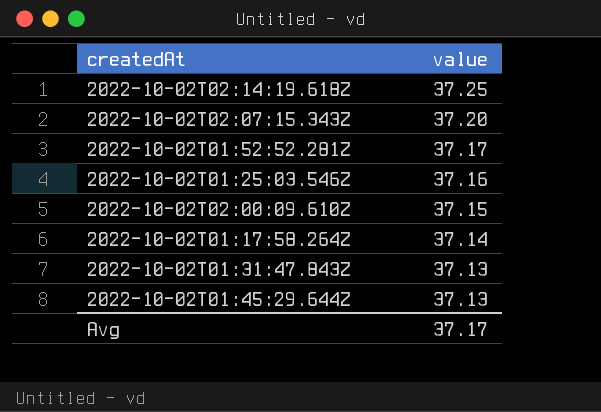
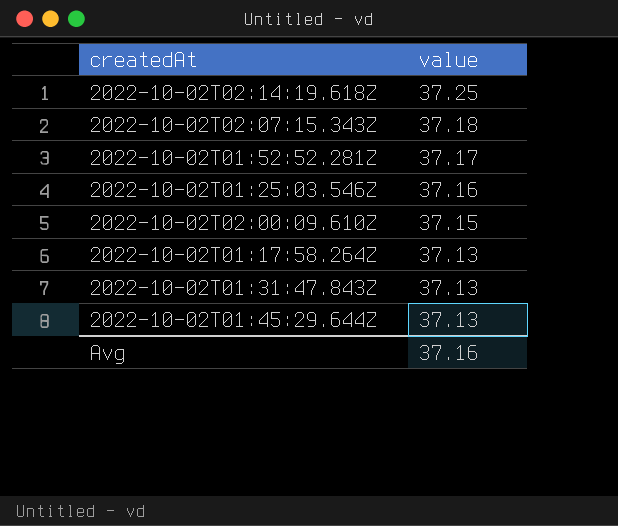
2022-10-02T02:07:15.343Z | value: 37.20 -> 37.18
2022-10-02T01:17:58.264Z | value: 37.14 -> 37.13
Avg | value: 37.17 -> 37.16

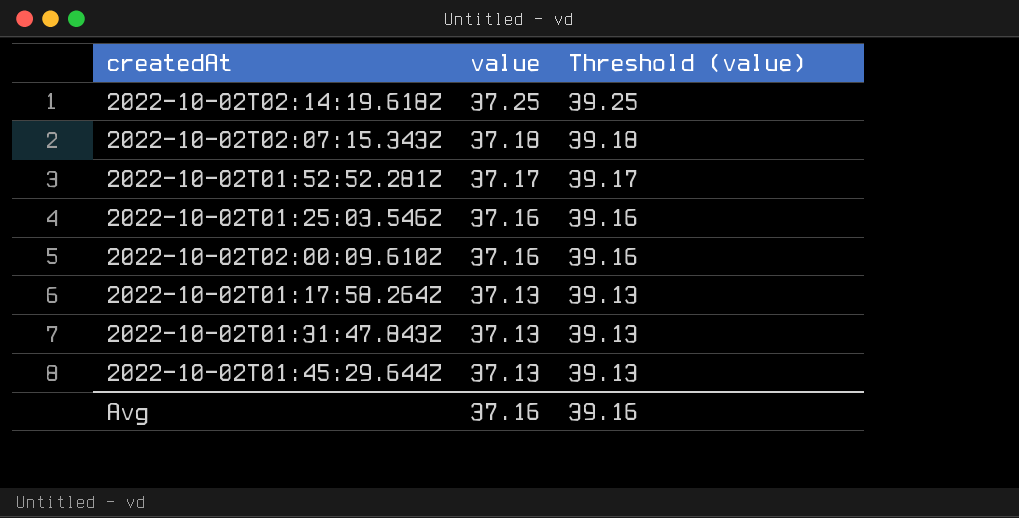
column Threshold (value) | formula: none -> [value] + 2
2022-10-02T02:00:09.610Z | value: 37.15 -> 37.16

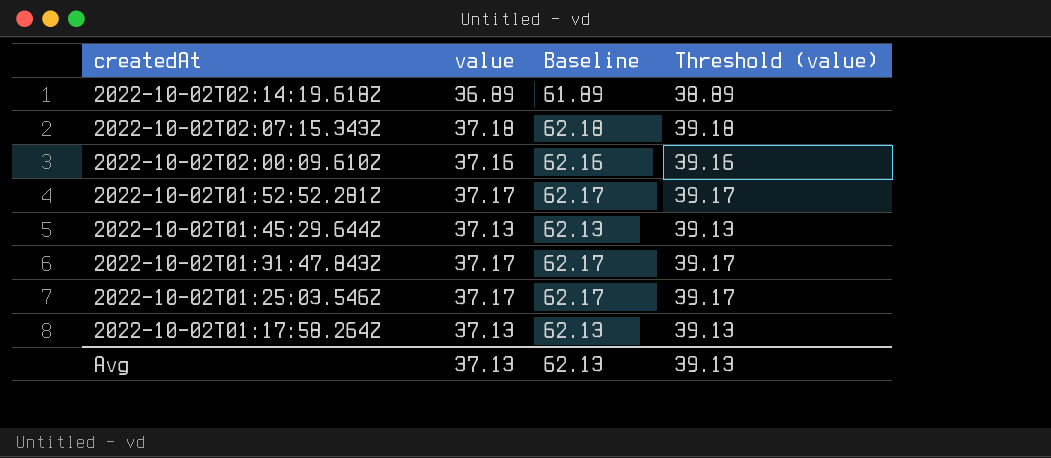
row order: value descending -> createdAt descending
column Baseline | formula: none -> [value] + 25
2022-10-02T02:14:19.618Z | value: 37.25 -> 36.89
2022-10-02T02:14:19.618Z | Threshold (value): 39.25 -> 38.89
2022-10-02T01:31:47.843Z | value: 37.13 -> 37.17
2022-10-02T01:31:47.843Z | Threshold (value): 39.13 -> 39.17
2022-10-02T01:25:03.546Z | value: 37.16 -> 37.17
2022-10-02T01:25:03.546Z | Threshold (value): 39.16 -> 39.17
Avg | value: 37.16 -> 37.13
Avg | Threshold (value): 39.16 -> 39.13

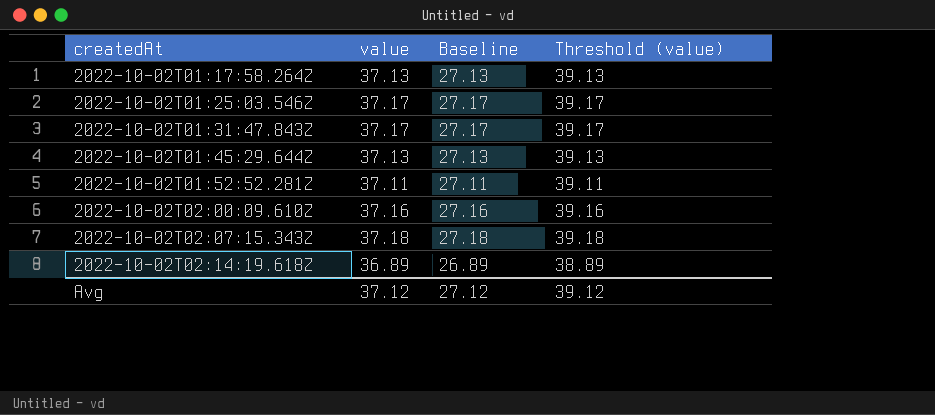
row order: createdAt descending -> createdAt ascending
column Baseline | formula: [value] + 25 -> [value] - 10
2022-10-02T01:52:52.281Z | value: 37.17 -> 37.11
2022-10-02T01:52:52.281Z | Threshold (value): 39.17 -> 39.11
Avg | value: 37.13 -> 37.12
Avg | Baseline: 62.13 -> 27.12
Avg | Threshold (value): 39.13 -> 39.12

